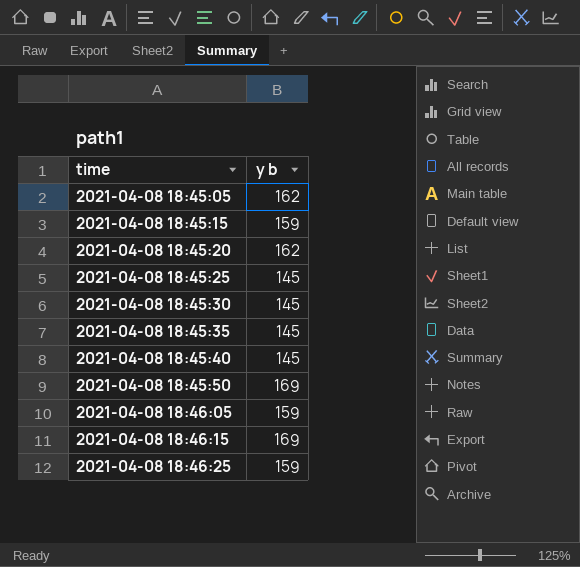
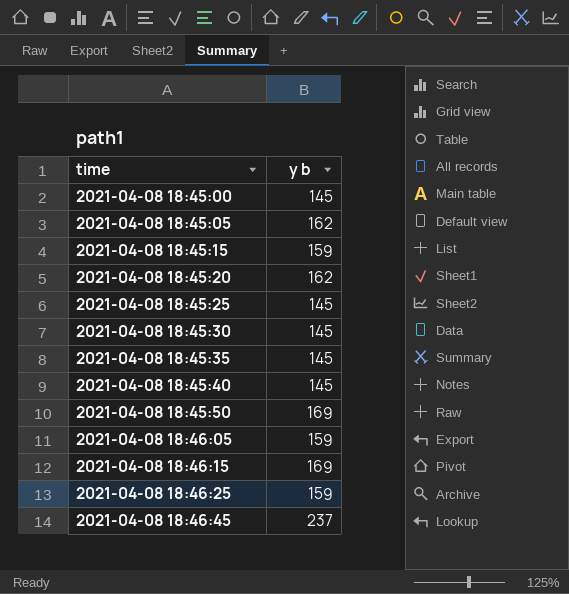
row 2021-04-08 18:45:00: none -> 145
row 2021-04-08 18:46:45: none -> 237

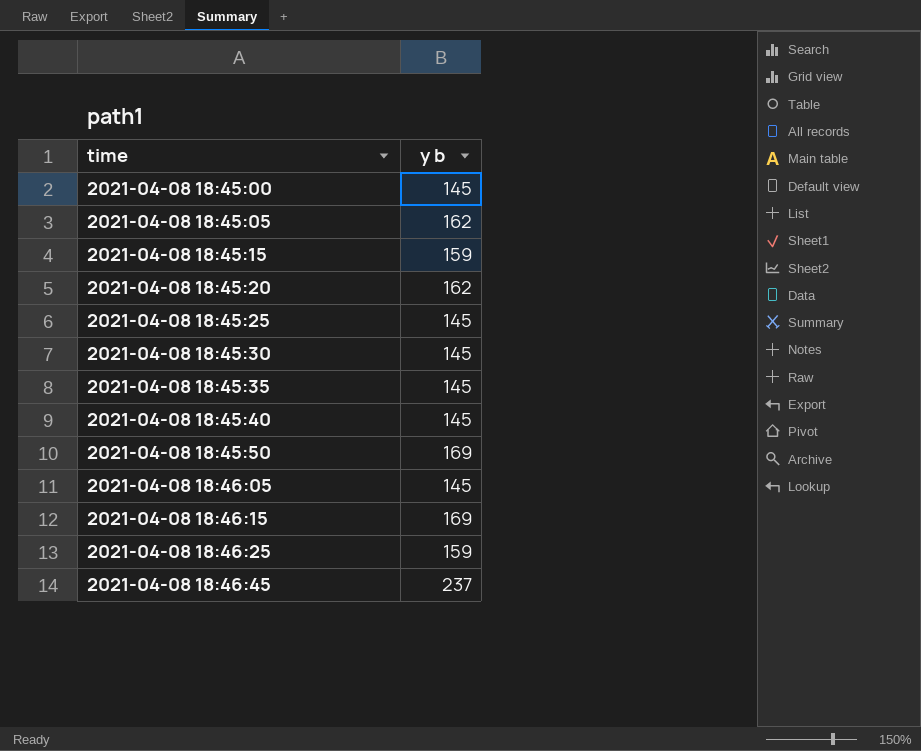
2021-04-08 18:46:05 | y b: 159 -> 145

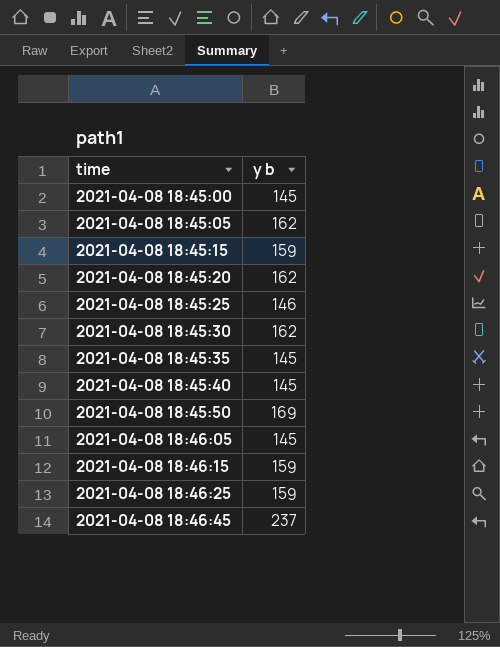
2021-04-08 18:45:25 | y b: 145 -> 146
2021-04-08 18:45:30 | y b: 145 -> 162
2021-04-08 18:46:15 | y b: 169 -> 159

